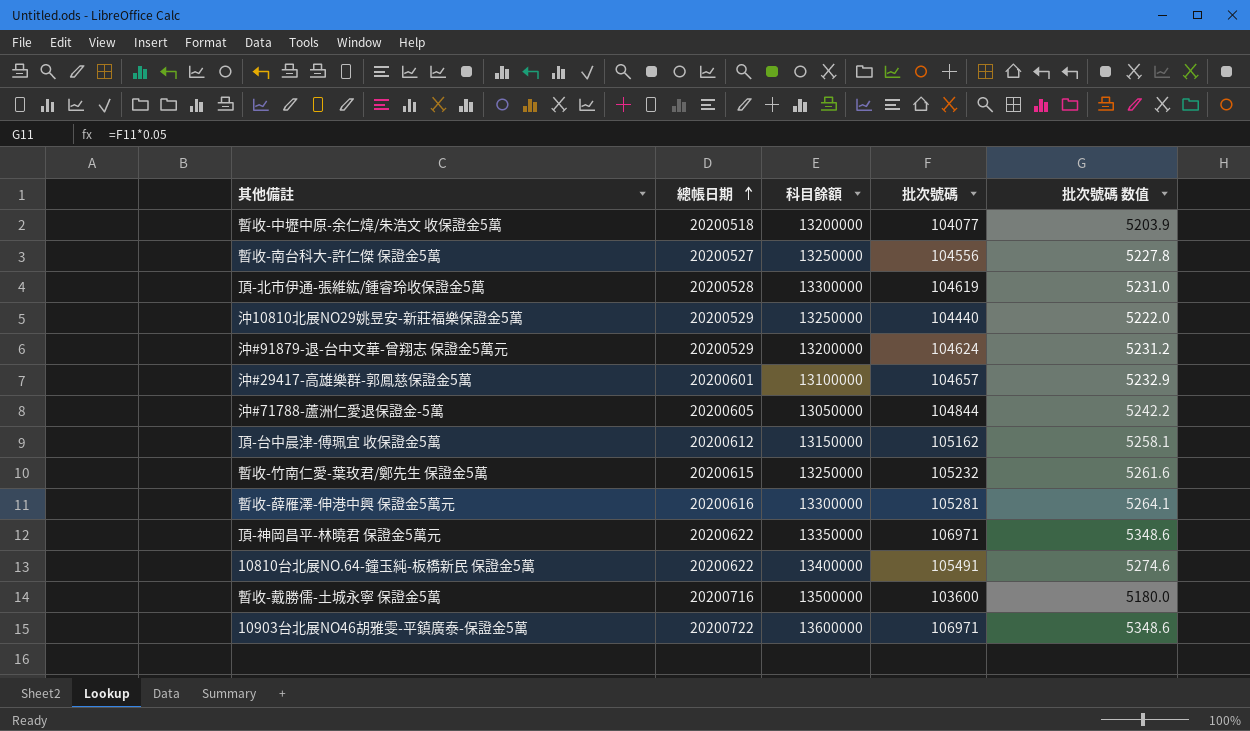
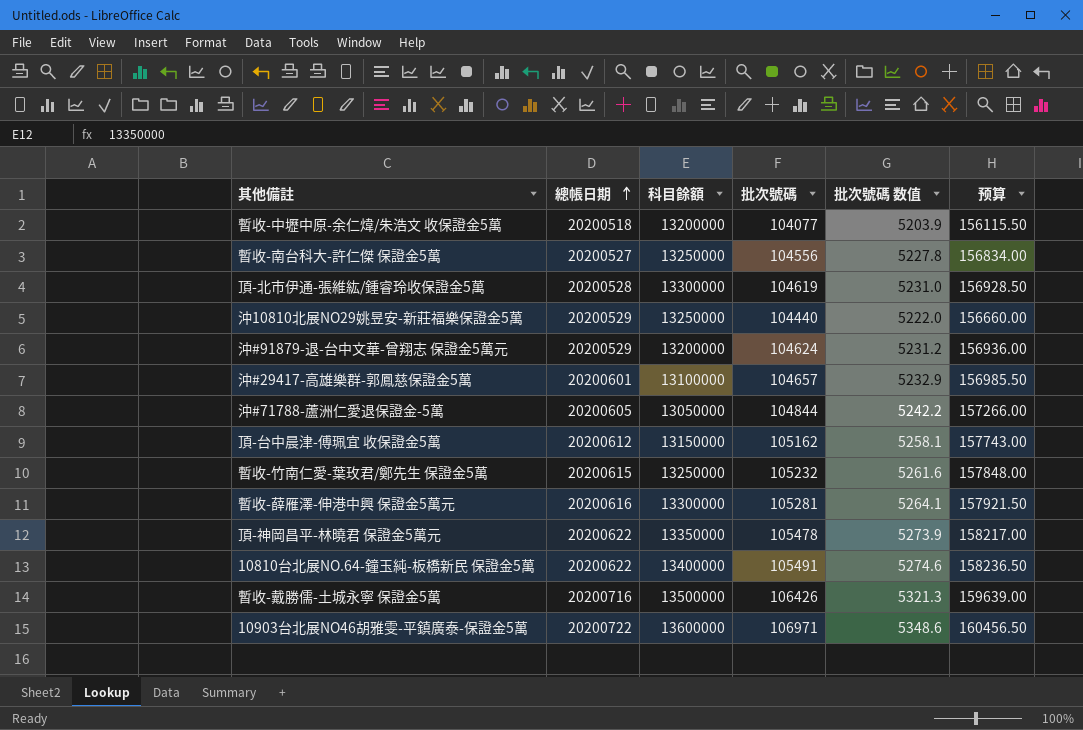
column 预算 | formula: none -> [批次號碼] * 1.5
頂-神岡昌平-林曉君 保證金5萬元 | 批次號碼: 106971 -> 105478
頂-神岡昌平-林曉君 保證金5萬元 | 批次號碼 数值: 5348.6 -> 5273.9
暫收-戴勝儒-土城永寧 保證金5萬 | 批次號碼: 103600 -> 106426
暫收-戴勝儒-土城永寧 保證金5萬 | 批次號碼 数值: 5180.0 -> 5321.3

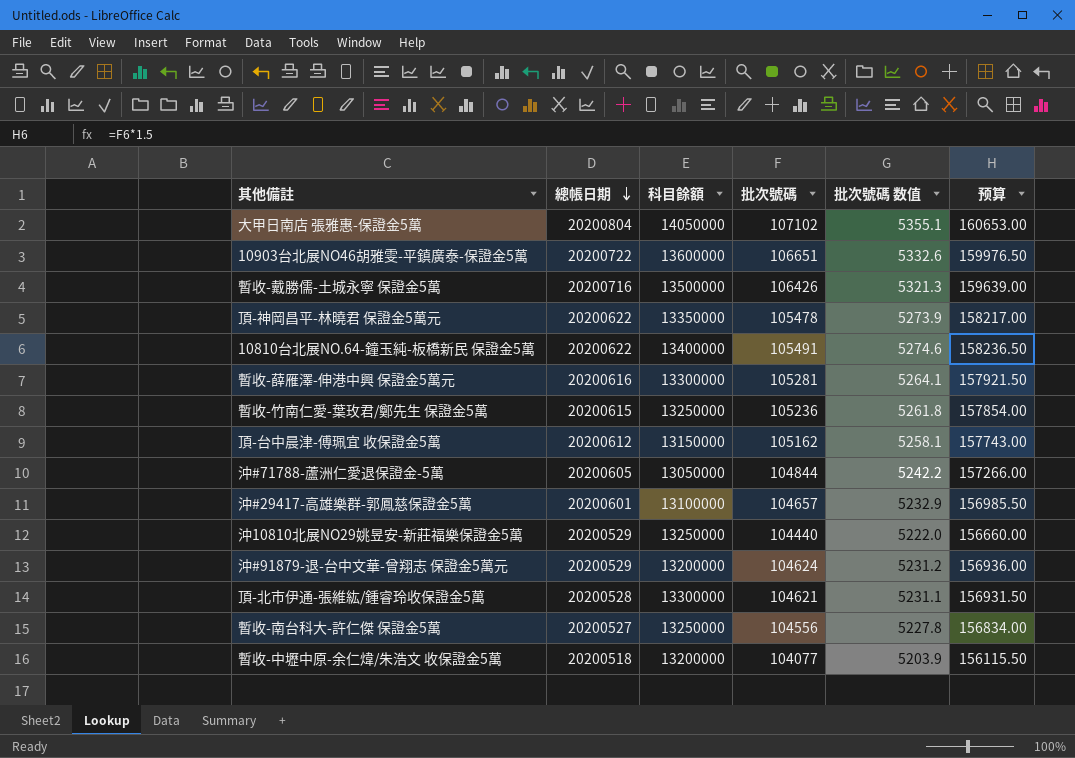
row order: 總帳日期 ascending -> 總帳日期 descending
row 大甲日南店 張雅惠-保證金5萬: none -> 20200804 | 14050000 | 107102 | 5355.1 | 160653.00
10903台北展NO46胡雅雯-平鎮廣泰-保證金5萬 | 批次號碼: 106971 -> 106651
10903台北展NO46胡雅雯-平鎮廣泰-保證金5萬 | 批次號碼 数值: 5348.6 -> 5332.6
10903台北展NO46胡雅雯-平鎮廣泰-保證金5萬 | 预算: 160456.50 -> 159976.50
暫收-竹南仁愛-葉玫君/鄭先生 保證金5萬 | 批次號碼: 105232 -> 105236
暫收-竹南仁愛-葉玫君/鄭先生 保證金5萬 | 批次號碼 数值: 5261.6 -> 5261.8
暫收-竹南仁愛-葉玫君/鄭先生 保證金5萬 | 预算: 157848.00 -> 157854.00
頂-北市伊通-張維紘/鍾睿玲收保證金5萬 | 批次號碼: 104619 -> 104621
頂-北市伊通-張維紘/鍾睿玲收保證金5萬 | 批次號碼 数值: 5231.0 -> 5231.1
頂-北市伊通-張維紘/鍾睿玲收保證金5萬 | 预算: 156928.50 -> 156931.50

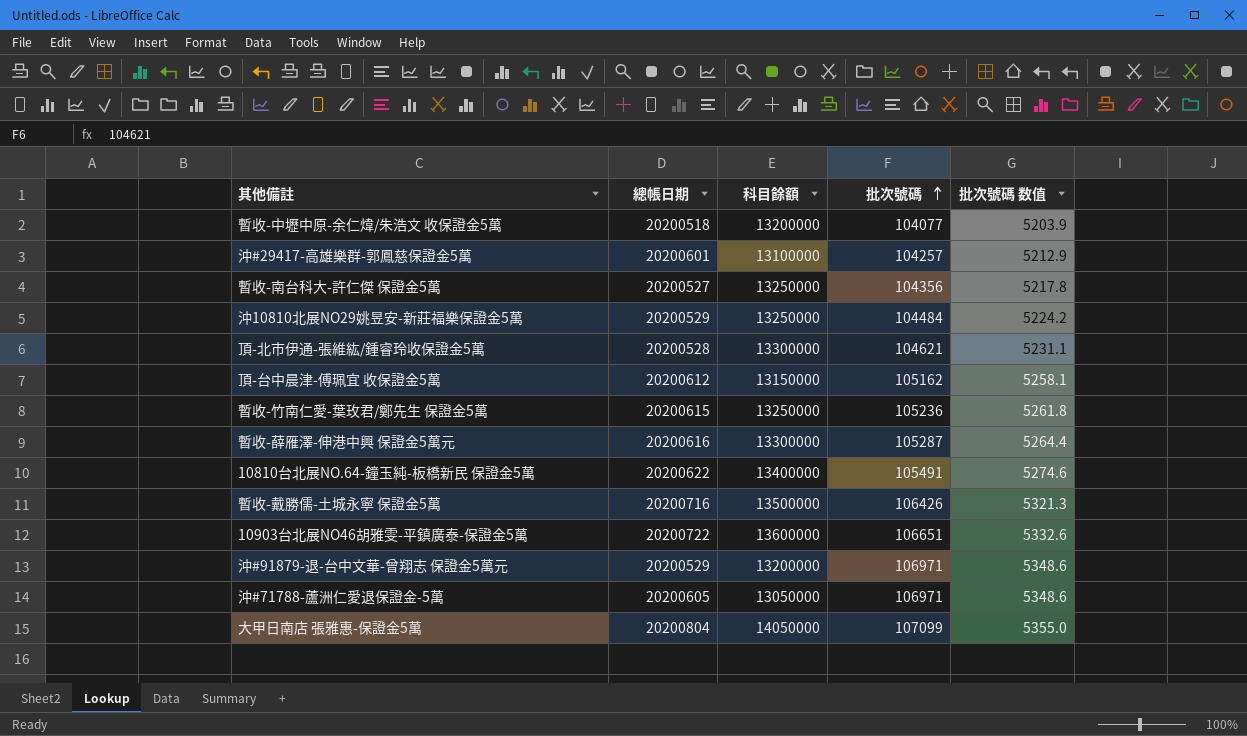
row order: 總帳日期 descending -> 批次號碼 ascending
column 预算 | formula: [批次號碼] * 1.5 -> none
row 頂-神岡昌平-林曉君 保證金5萬元: 20200622 | 13350000 | 105478 | 5273.9 | 158217.00 -> none
沖#29417-高雄樂群-郭鳳慈保證金5萬 | 批次號碼: 104657 -> 104257
沖#29417-高雄樂群-郭鳳慈保證金5萬 | 批次號碼 数值: 5232.9 -> 5212.9
暫收-南台科大-許仁傑 保證金5萬 | 批次號碼: 104556 -> 104356
暫收-南台科大-許仁傑 保證金5萬 | 批次號碼 数值: 5227.8 -> 5217.8
沖10810北展NO29姚昱安-新莊福樂保證金5萬 | 批次號碼: 104440 -> 104484
沖10810北展NO29姚昱安-新莊福樂保證金5萬 | 批次號碼 数值: 5222.0 -> 5224.2
暫收-薛雁澤-伸港中興 保證金5萬元 | 批次號碼: 105281 -> 105287
暫收-薛雁澤-伸港中興 保證金5萬元 | 批次號碼 数值: 5264.1 -> 5264.4
沖#91879-退-台中文華-曾翔志 保證金5萬元 | 批次號碼: 104624 -> 106971
沖#91879-退-台中文華-曾翔志 保證金5萬元 | 批次號碼 数值: 5231.2 -> 5348.6
沖#71788-蘆洲仁愛退保證金-5萬 | 批次號碼: 104844 -> 106971
沖#71788-蘆洲仁愛退保證金-5萬 | 批次號碼 数值: 5242.2 -> 5348.6
大甲日南店 張雅惠-保證金5萬 | 批次號碼: 107102 -> 107099
大甲日南店 張雅惠-保證金5萬 | 批次號碼 数值: 5355.1 -> 5355.0

